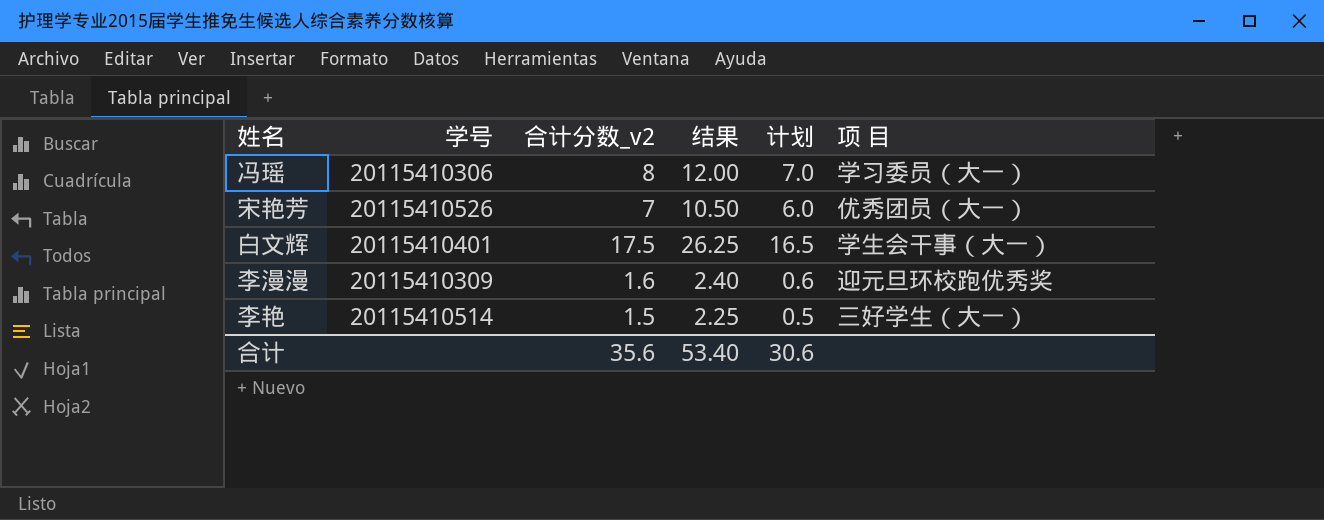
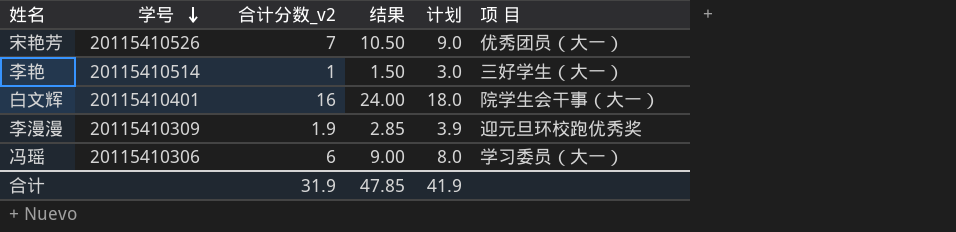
row order: none -> 学号 descending
column 计划 | formula: [合计分数_v2] - 1 -> [合计分数_v2] + 2
李艳 | 合计分数_v2: 1.5 -> 1
李艳 | 结果: 2.25 -> 1.50
白文辉 | 合计分数_v2: 17.5 -> 16
白文辉 | 结果: 26.25 -> 24.00
白文辉 | 项 目: 学生会干事（大一） -> 院学生会干事（大一）
李漫漫 | 合计分数_v2: 1.6 -> 1.9
李漫漫 | 结果: 2.40 -> 2.85
冯瑶 | 合计分数_v2: 8 -> 6
冯瑶 | 结果: 12.00 -> 9.00
合计 | 合计分数_v2: 35.6 -> 31.9
合计 | 结果: 53.40 -> 47.85
合计 | 计划: 30.6 -> 41.9

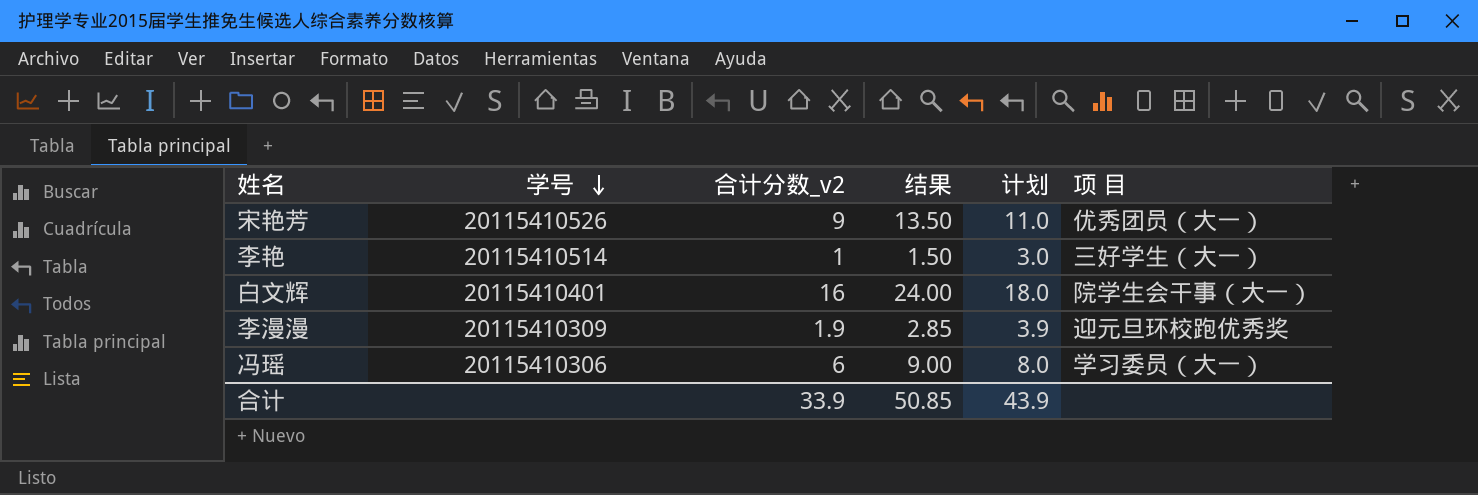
宋艳芳 | 合计分数_v2: 7 -> 9
宋艳芳 | 结果: 10.50 -> 13.50
宋艳芳 | 计划: 9.0 -> 11.0
合计 | 合计分数_v2: 31.9 -> 33.9
合计 | 结果: 47.85 -> 50.85
合计 | 计划: 41.9 -> 43.9

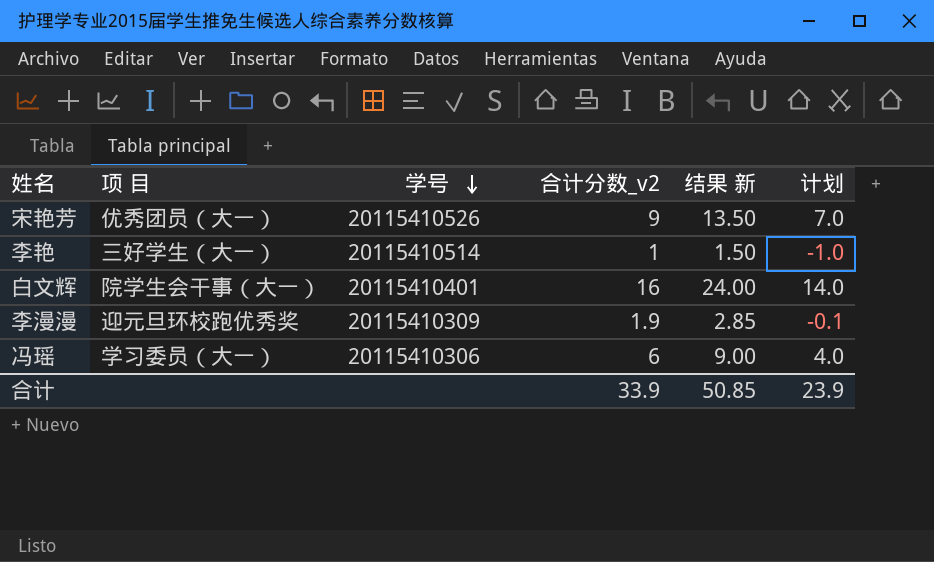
column 项 目 | position: 6 -> 2
column name: 结果 -> 结果 新
column 计划 | formula: [合计分数_v2] + 2 -> [合计分数_v2] - 2
合计 | 计划: 43.9 -> 23.9

